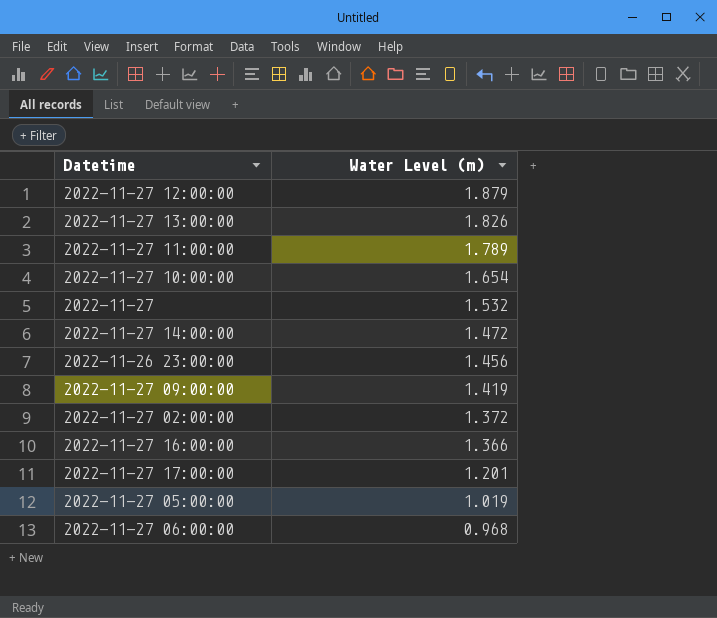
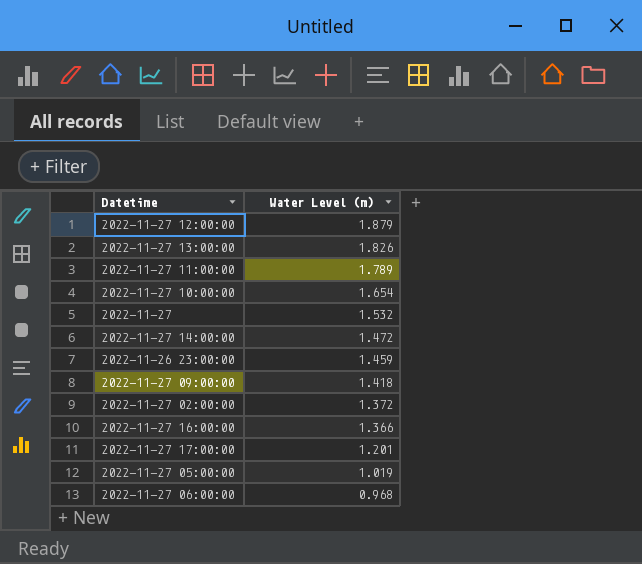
2022-11-26 23:00:00 | Water Level (m): 1.456 -> 1.459
2022-11-27 09:00:00 | Water Level (m): 1.419 -> 1.418

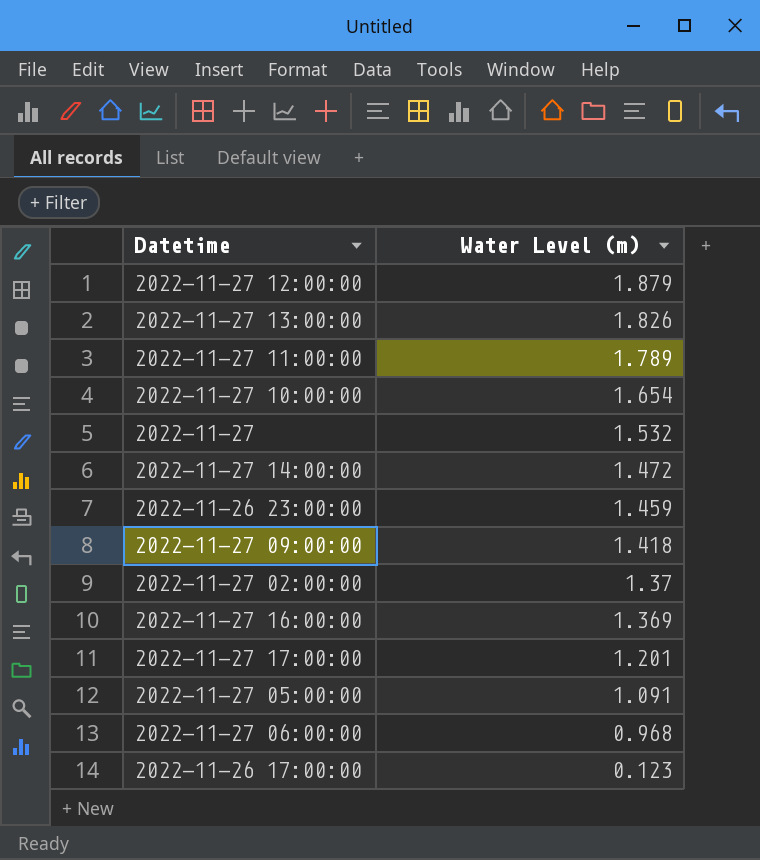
2022-11-27 02:00:00 | Water Level (m): 1.372 -> 1.37
2022-11-27 16:00:00 | Water Level (m): 1.366 -> 1.369
2022-11-27 05:00:00 | Water Level (m): 1.019 -> 1.091
row 2022-11-26 17:00:00: none -> 0.123

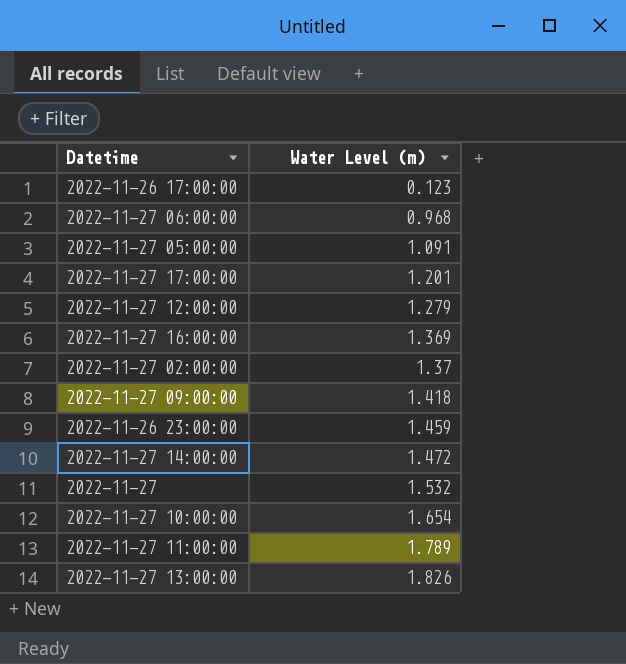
row order: Water Level (m) descending -> Water Level (m) ascending
2022-11-27 12:00:00 | Water Level (m): 1.879 -> 1.279

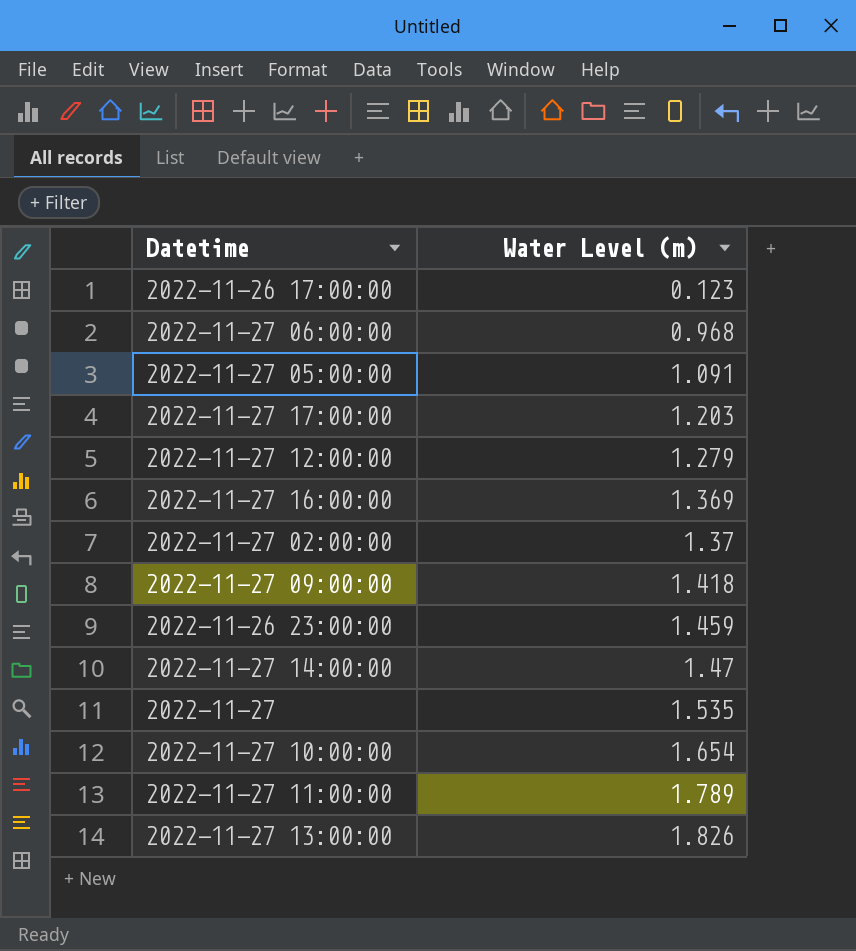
2022-11-27 17:00:00 | Water Level (m): 1.201 -> 1.203
2022-11-27 14:00:00 | Water Level (m): 1.472 -> 1.47
2022-11-27 | Water Level (m): 1.532 -> 1.535

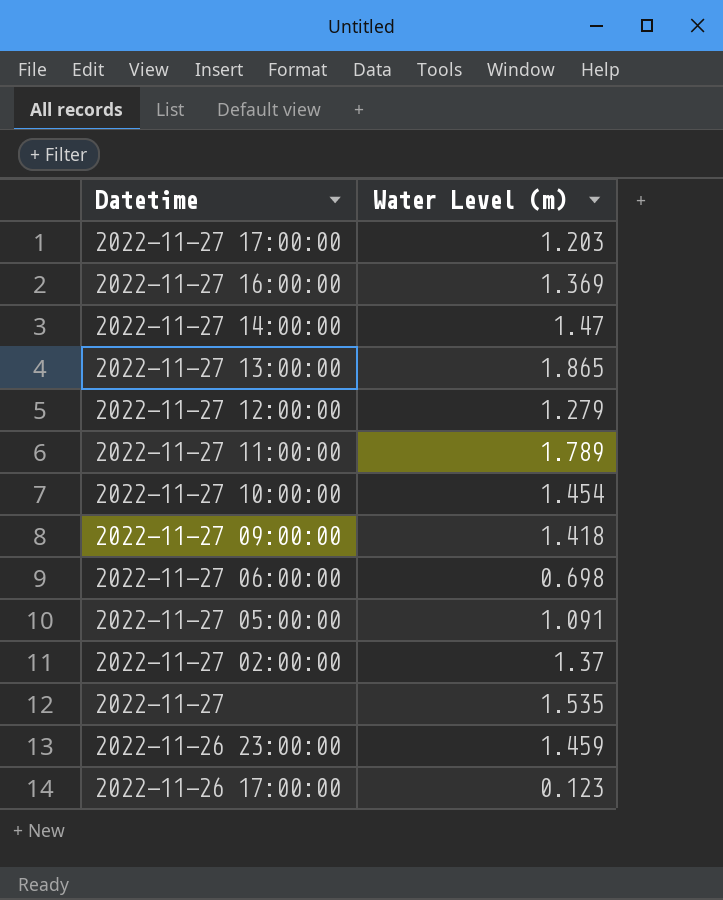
row order: Water Level (m) ascending -> Datetime descending
2022-11-27 13:00:00 | Water Level (m): 1.826 -> 1.865
2022-11-27 10:00:00 | Water Level (m): 1.654 -> 1.454
2022-11-27 06:00:00 | Water Level (m): 0.968 -> 0.698

